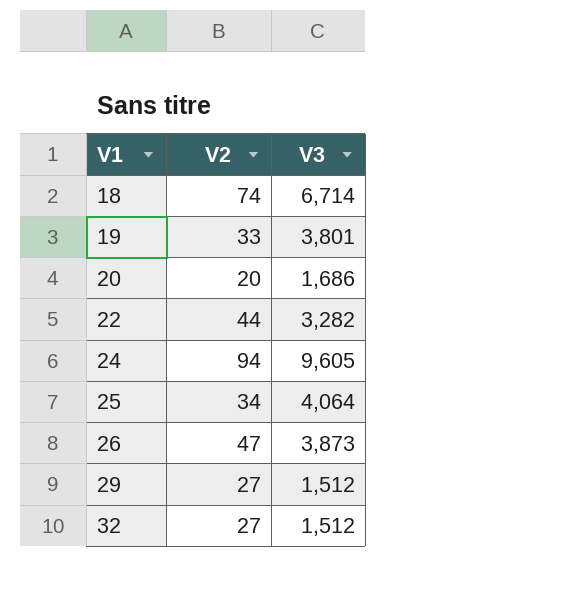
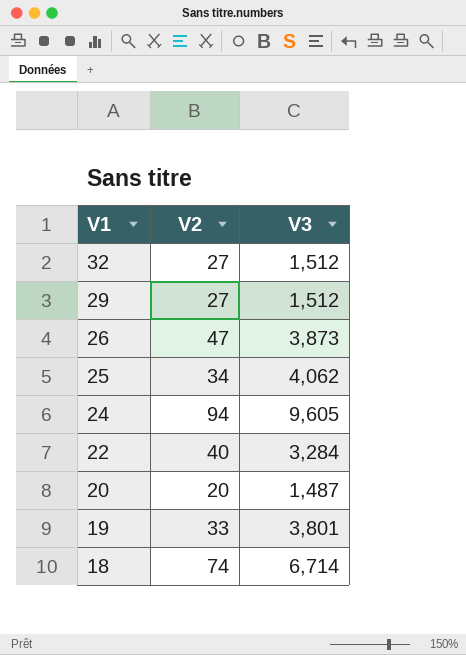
row order: V1 ascending -> V1 descending
25 | V3: 4,064 -> 4,062
22 | V2: 44 -> 40
22 | V3: 3,282 -> 3,284
20 | V3: 1,686 -> 1,487

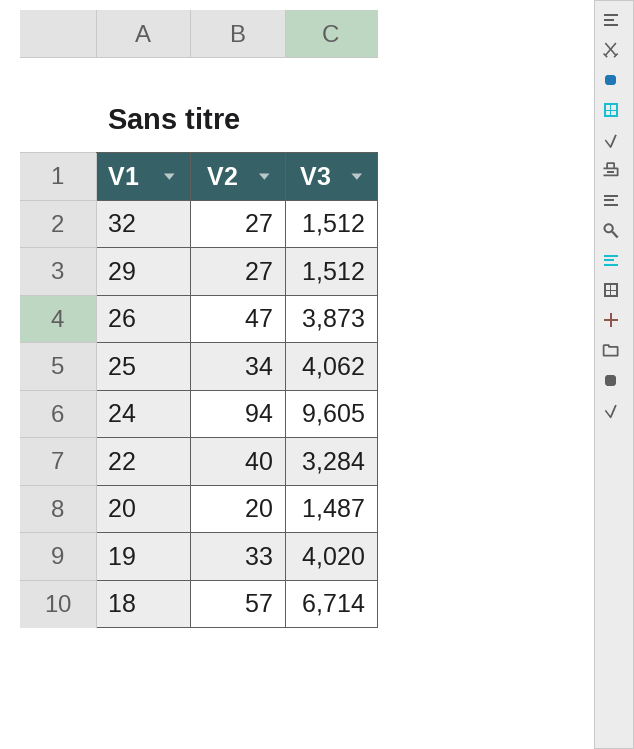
19 | V3: 3,801 -> 4,020
18 | V2: 74 -> 57

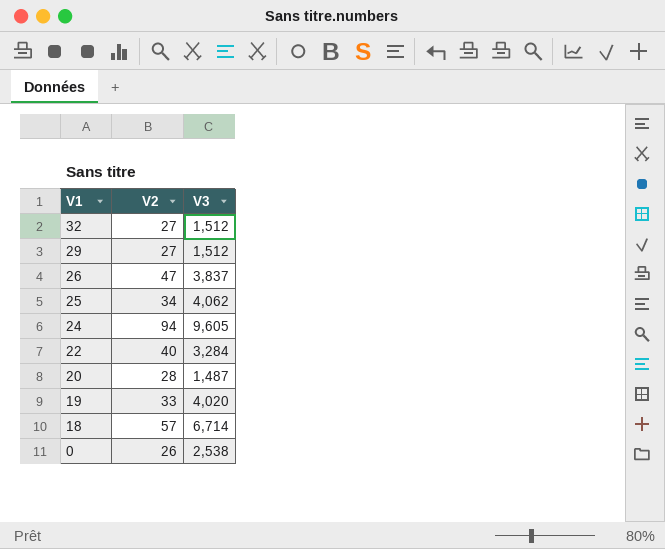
26 | V3: 3,873 -> 3,837
20 | V2: 20 -> 28
row 0: none -> 26 | 2,538

